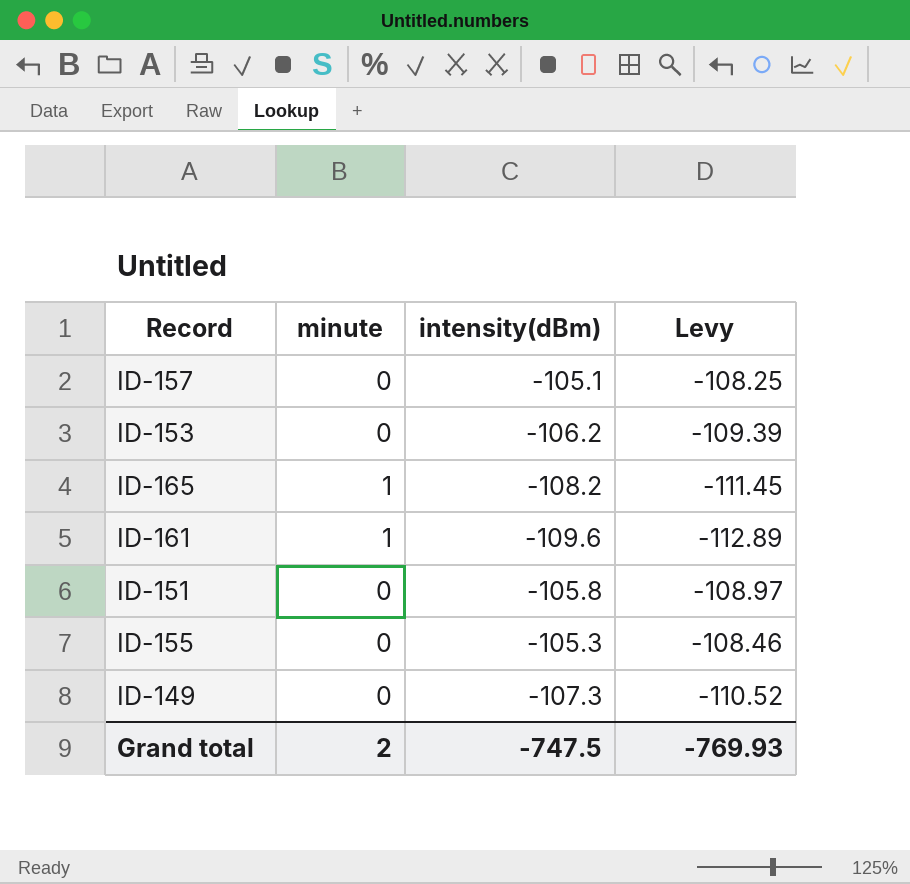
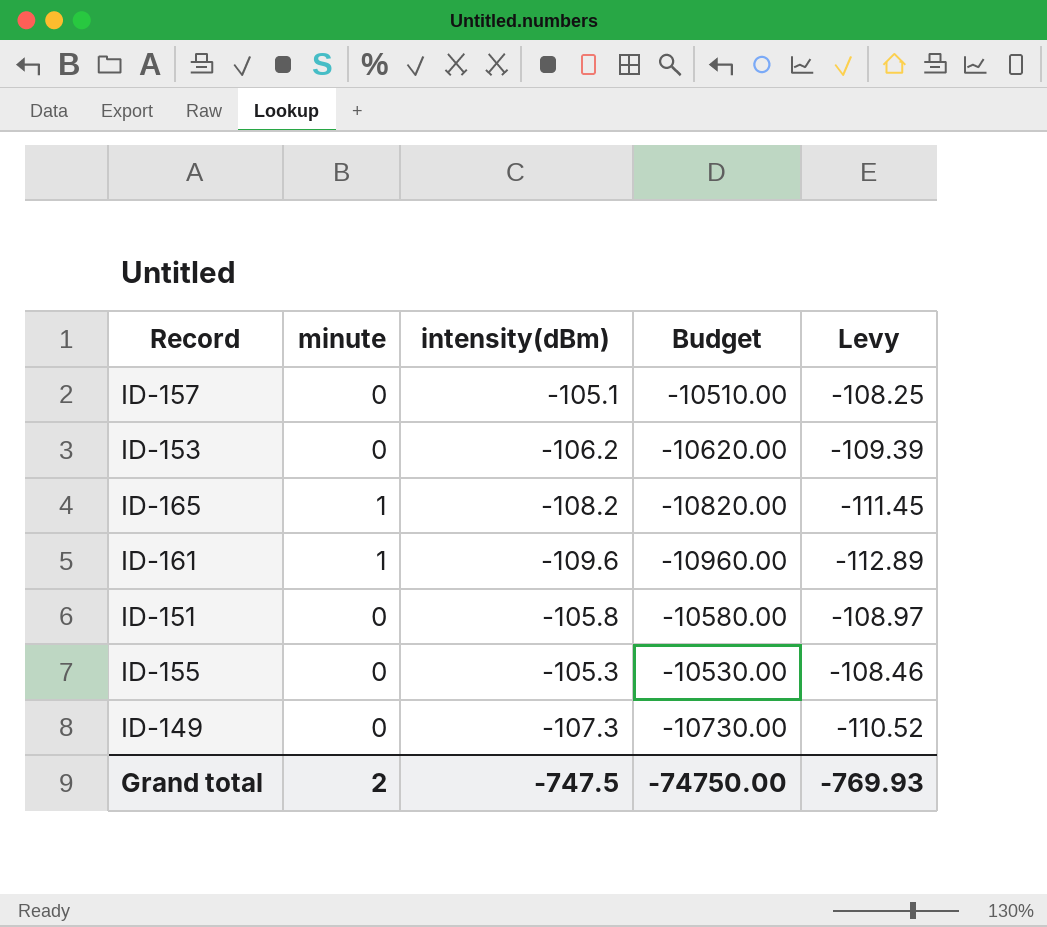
column Budget | formula: none -> [intensity(dBm)] * 100

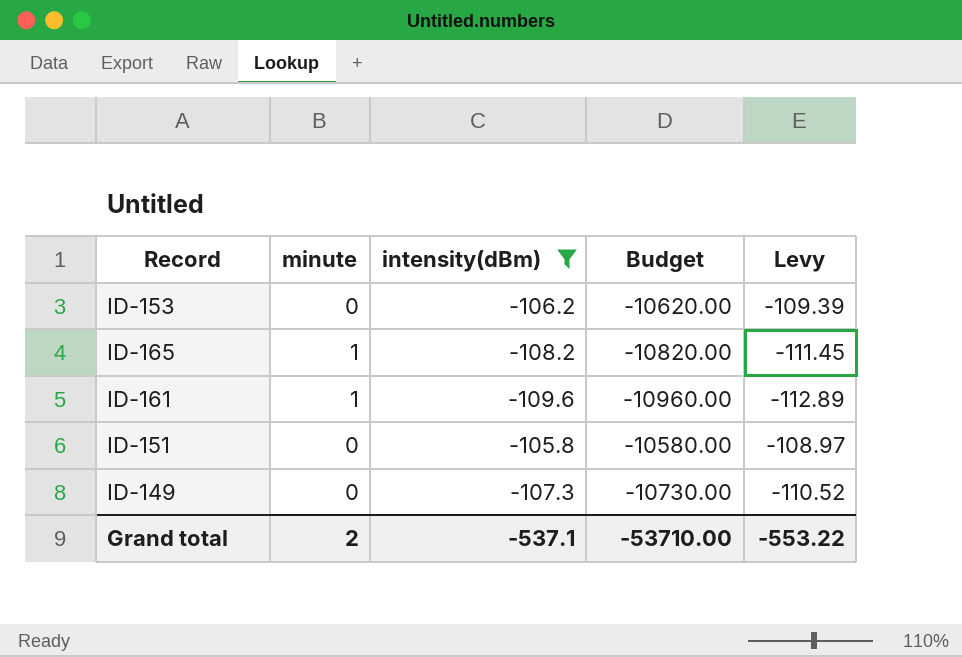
filter: none -> intensity(dBm) <= -105.8
Grand total | intensity(dBm): -747.5 -> -537.1
Grand total | Budget: -74750.00 -> -53710.00
Grand total | Levy: -769.93 -> -553.22

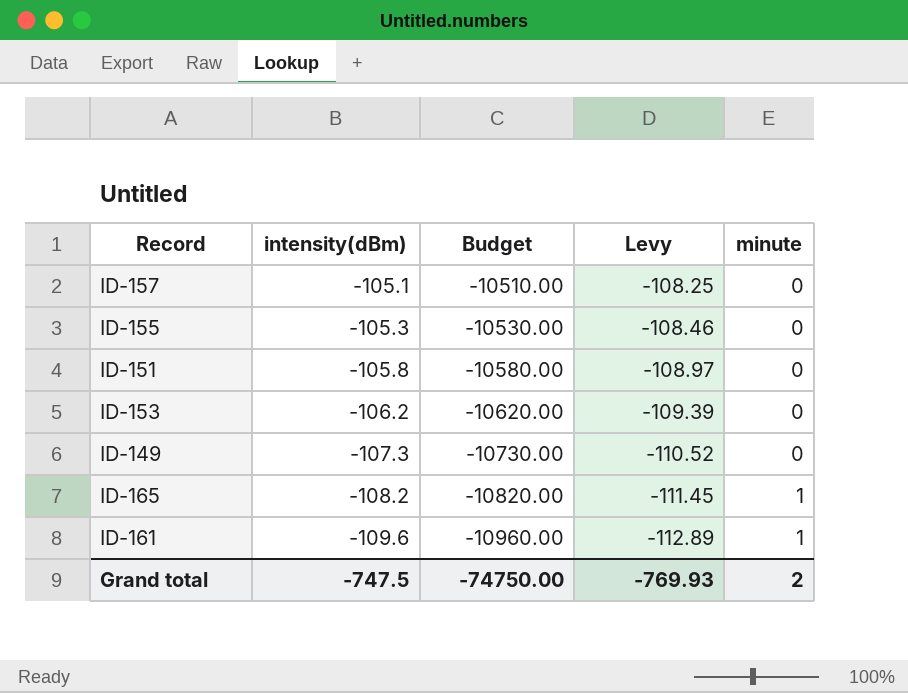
filter: intensity(dBm) <= -105.8 -> none
row order: none -> intensity(dBm) descending
column minute | position: 2 -> 5
Grand total | intensity(dBm): -537.1 -> -747.5
Grand total | Budget: -53710.00 -> -74750.00
Grand total | Levy: -553.22 -> -769.93

